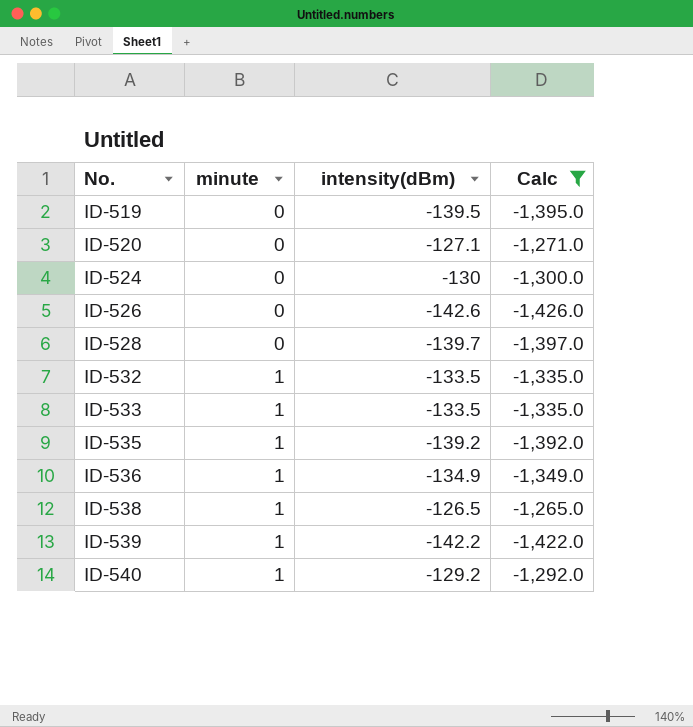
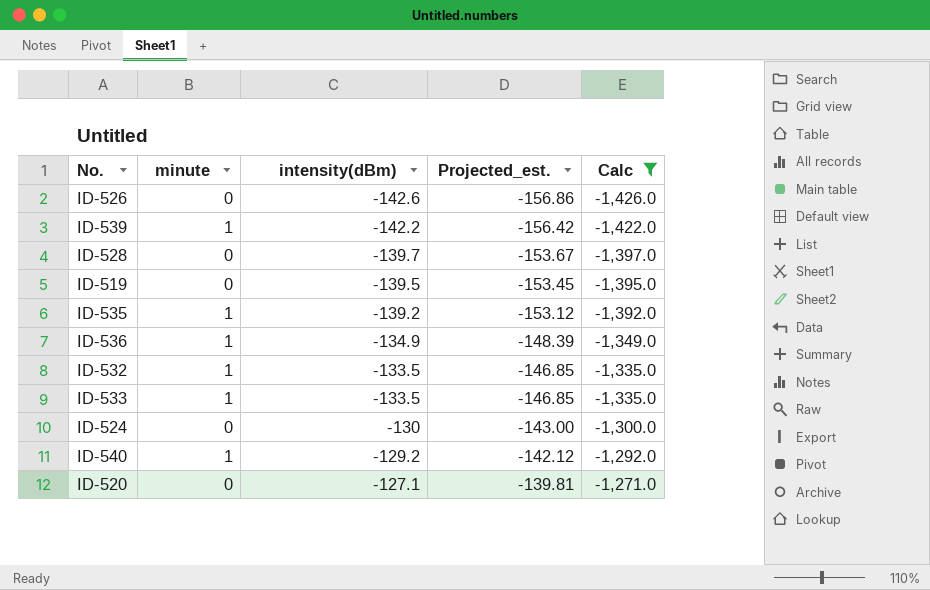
row order: No. ascending -> intensity(dBm) ascending
column Projected_est. | formula: none -> [intensity(dBm)] * 1.1
row ID-538: 1 | -126.5 | -1,265.0 -> none

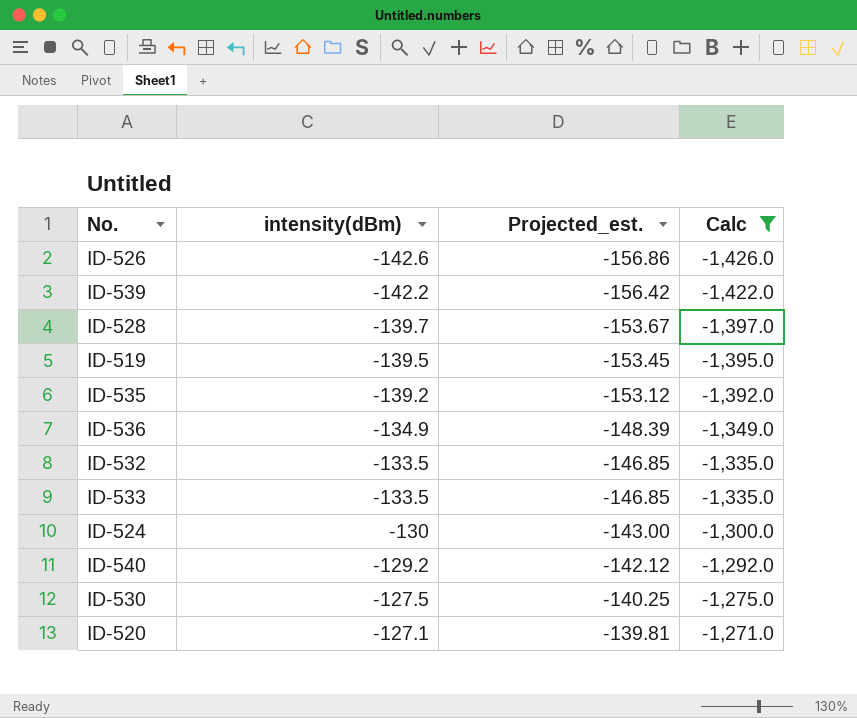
column minute | position: 2 -> none
row ID-530: none -> -127.5 | -140.25 | -1,275.0

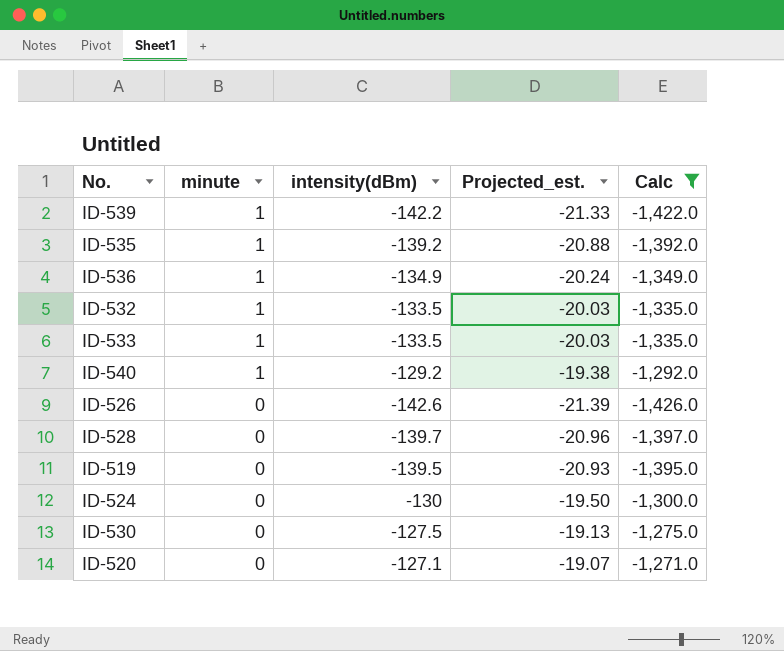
row order: intensity(dBm) ascending -> minute descending
column minute | position: none -> 2
column Projected_est. | formula: [intensity(dBm)] * 1.1 -> [intensity(dBm)] * 0.15

